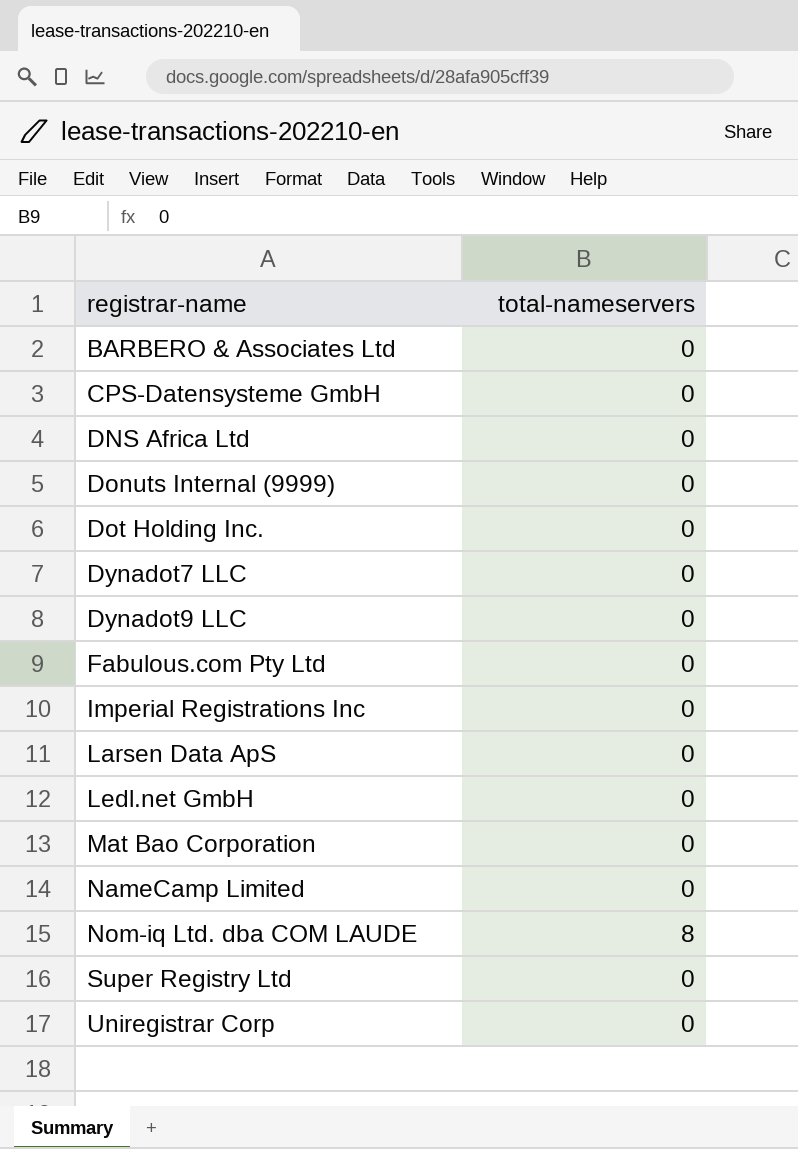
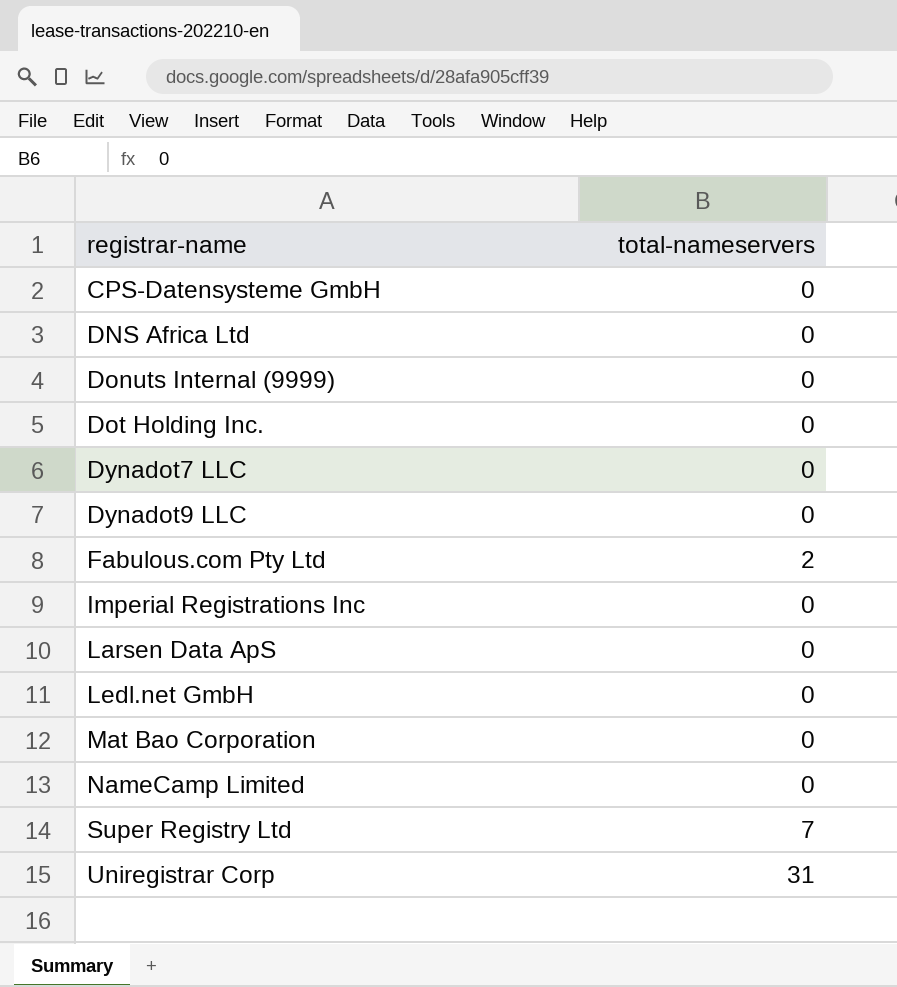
row BARBERO & Associates Ltd: 0 -> none
row Nom-iq Ltd. dba COM LAUDE: 8 -> none
Fabulous.com Pty Ltd | total-nameservers: 0 -> 2
Super Registry Ltd | total-nameservers: 0 -> 7
Uniregistrar Corp | total-nameservers: 0 -> 31

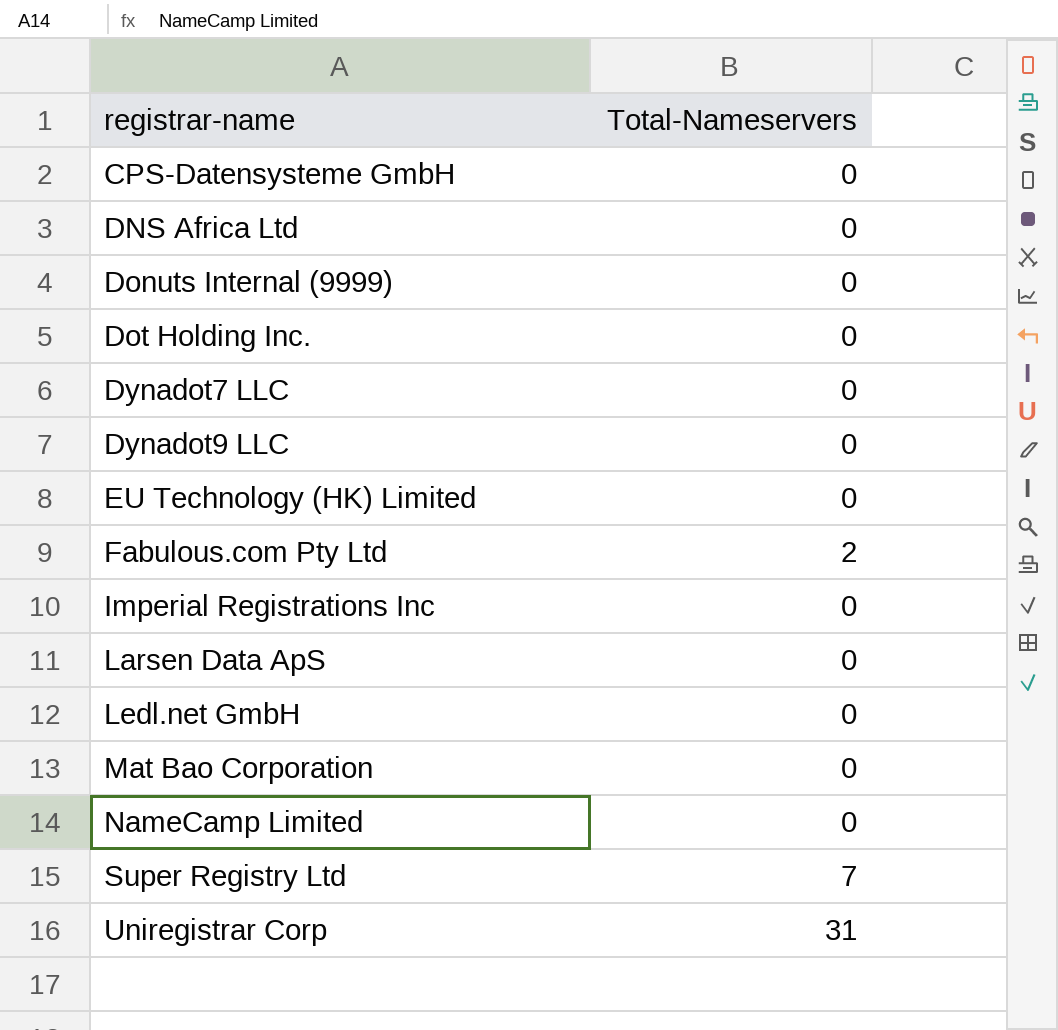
column name: total-nameservers -> Total-Nameservers
row EU Technology (HK) Limited: none -> 0

